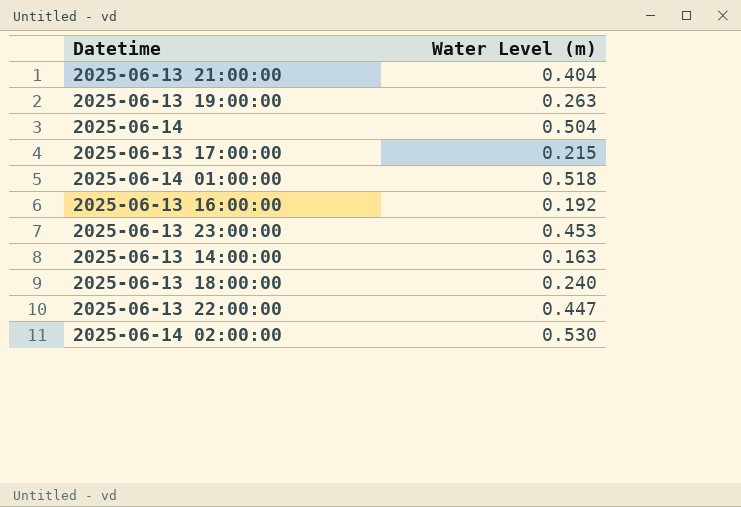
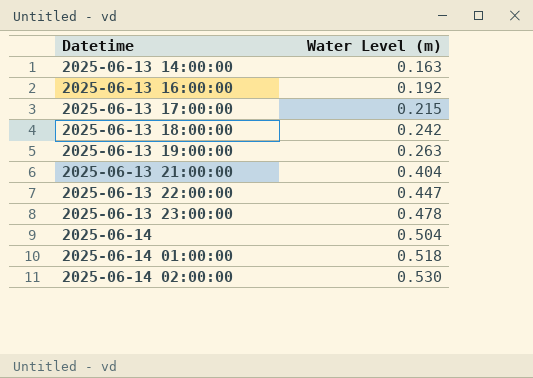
row order: none -> Datetime ascending
2025-06-13 18:00:00 | Water Level (m): 0.240 -> 0.242
2025-06-13 23:00:00 | Water Level (m): 0.453 -> 0.478

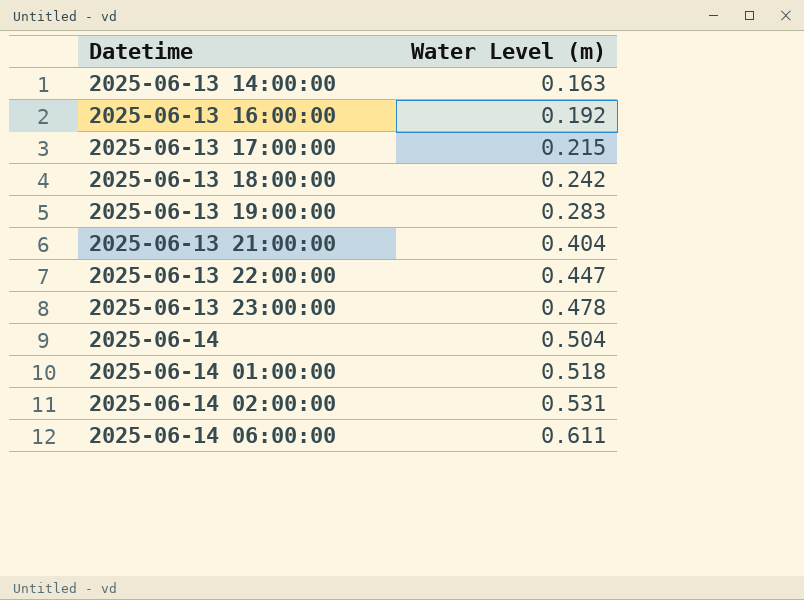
2025-06-13 19:00:00 | Water Level (m): 0.263 -> 0.283
2025-06-14 02:00:00 | Water Level (m): 0.530 -> 0.531
row 2025-06-14 06:00:00: none -> 0.611

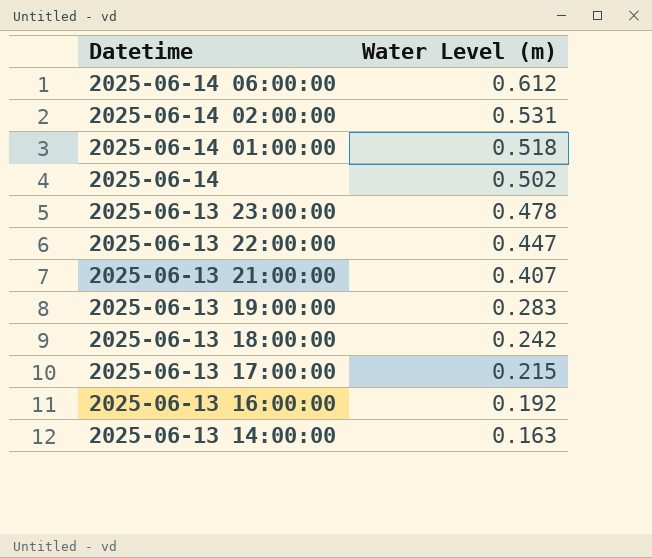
row order: Datetime ascending -> Datetime descending
2025-06-14 06:00:00 | Water Level (m): 0.611 -> 0.612
2025-06-14 | Water Level (m): 0.504 -> 0.502
2025-06-13 21:00:00 | Water Level (m): 0.404 -> 0.407

